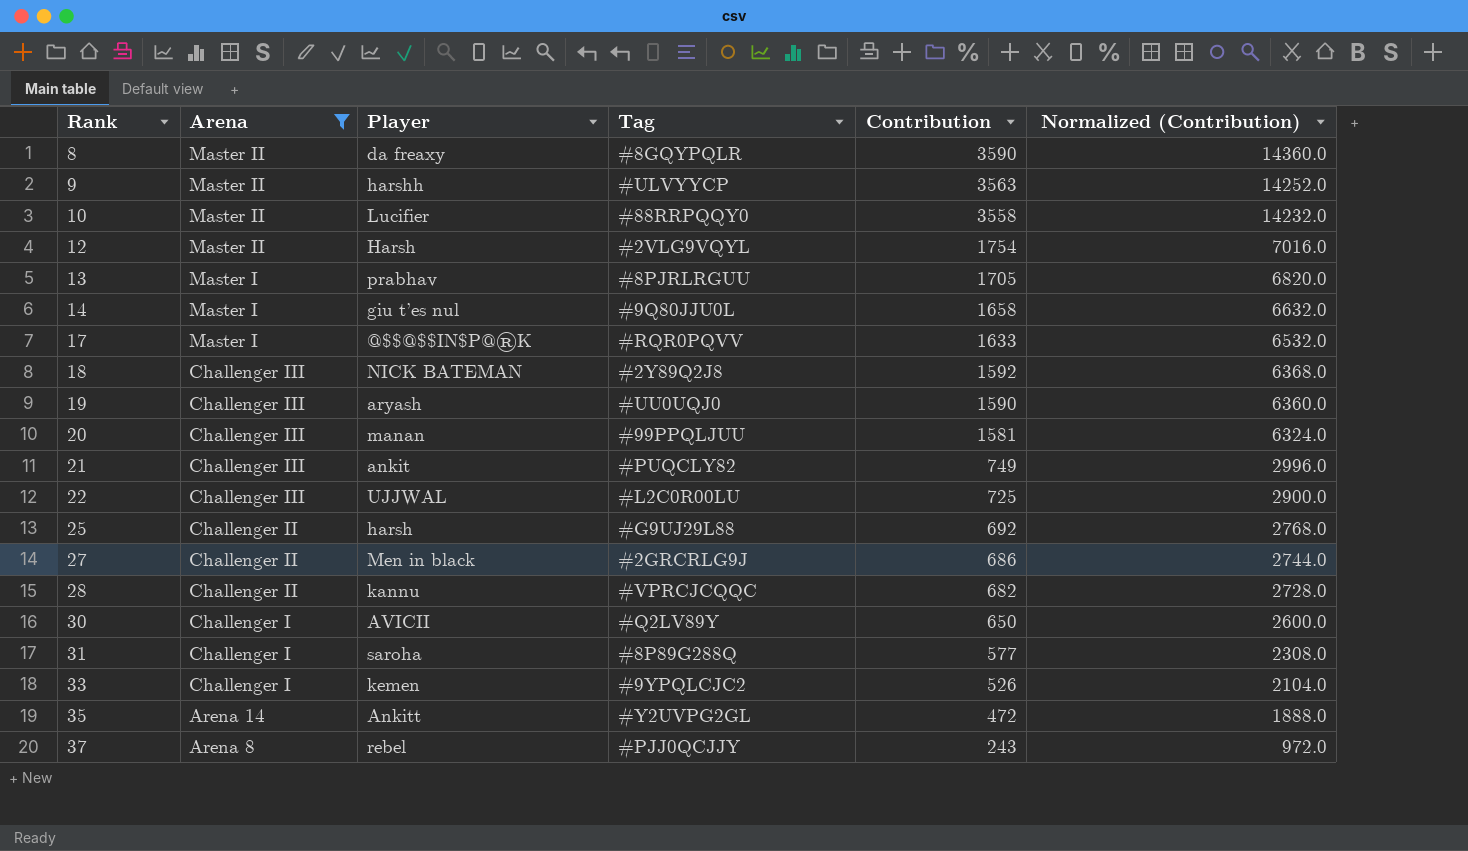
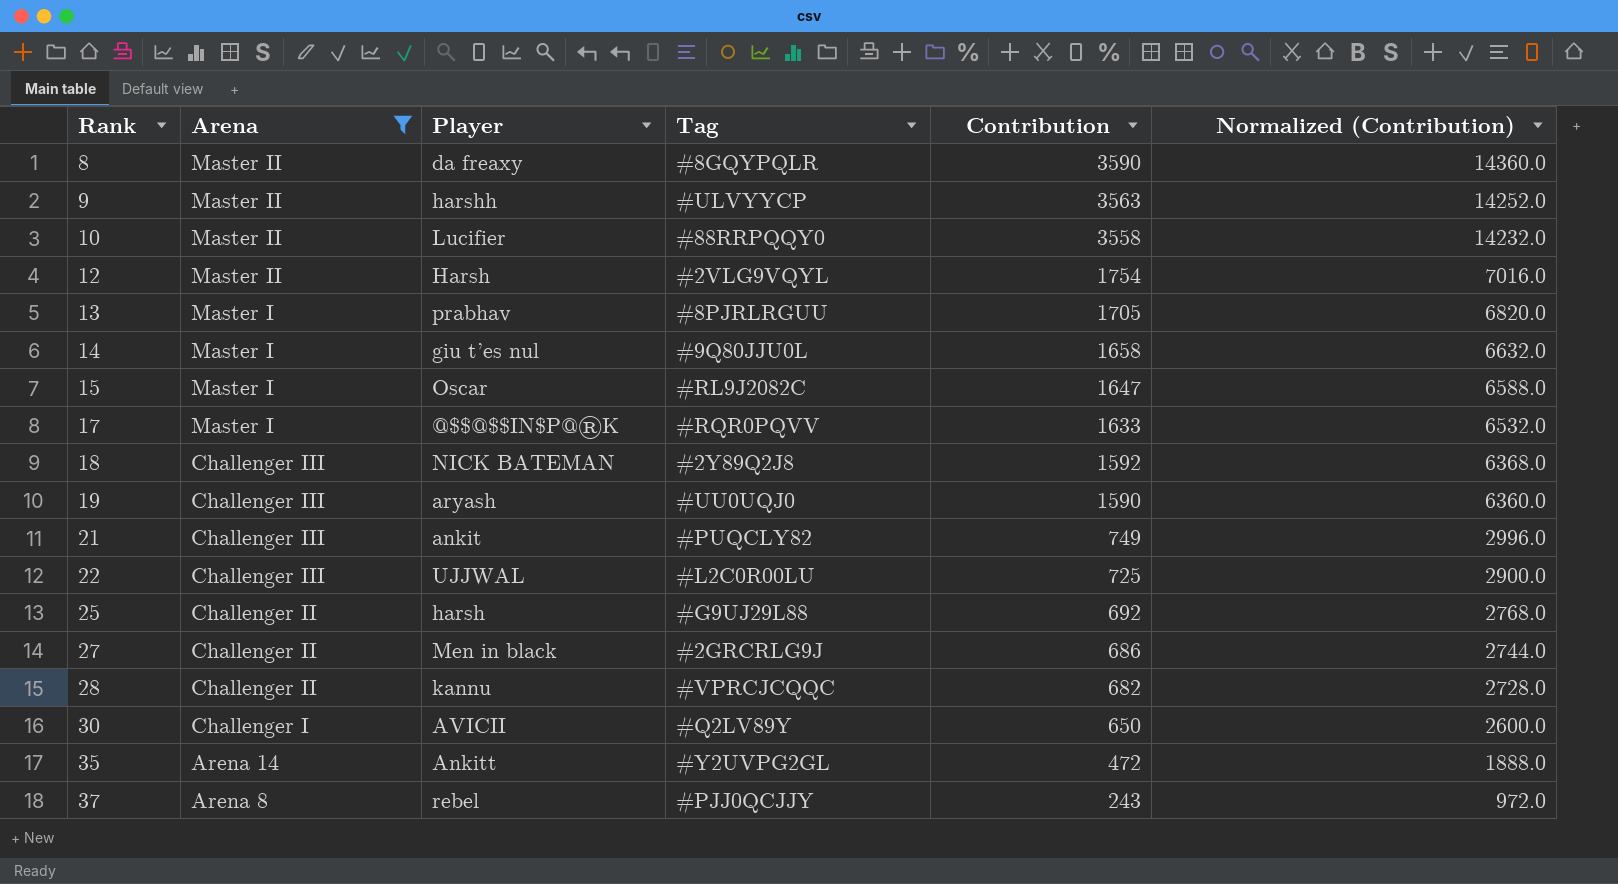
row 20: Challenger III | manan | #99PPQLJUU | 1581 | 6324.0 -> none
row 31: Challenger I | saroha | #8P89G288Q | 577 | 2308.0 -> none
row 33: Challenger I | kemen | #9YPQLCJC2 | 526 | 2104.0 -> none
row 15: none -> Master I | Oscar | #RL9J2082C | 1647 | 6588.0

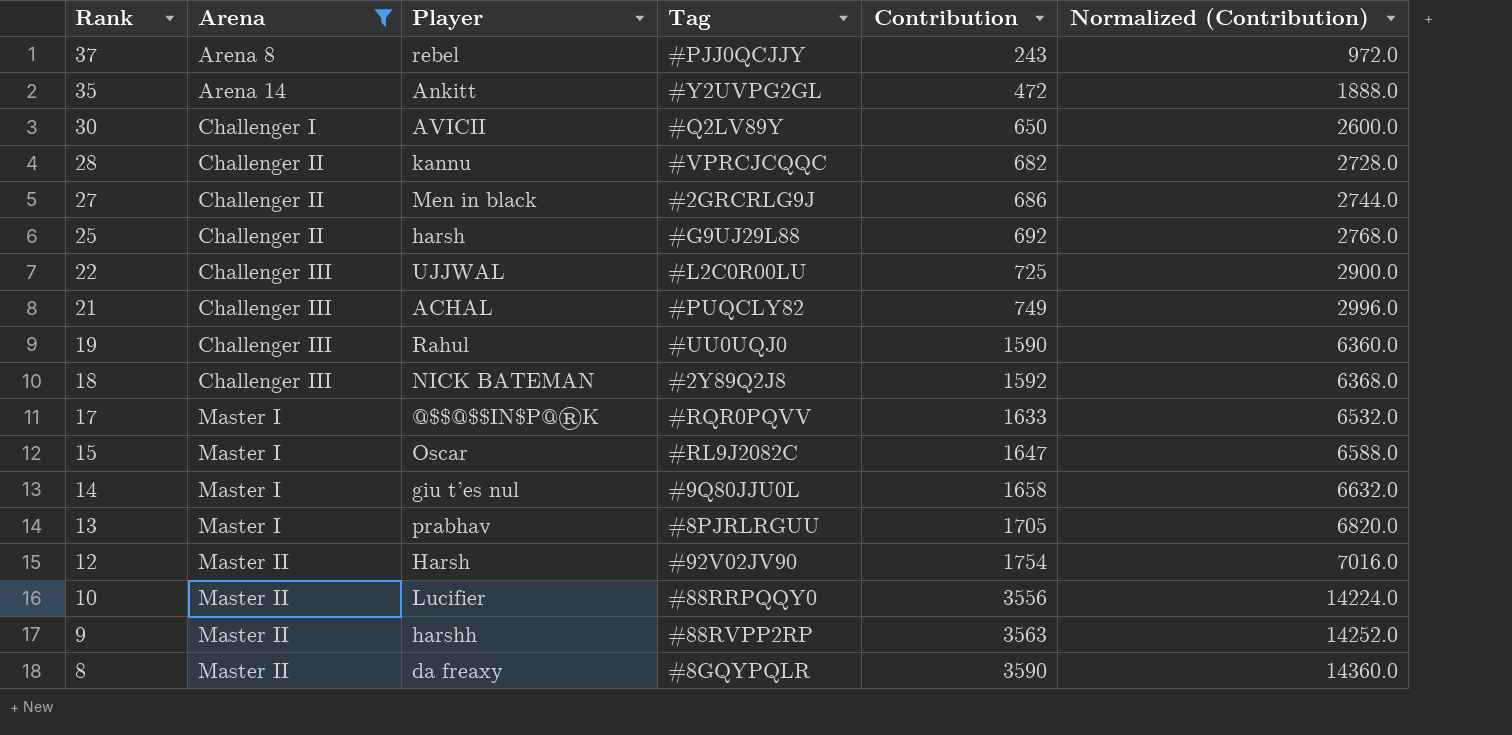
row order: Rank ascending -> Rank descending
21 | Player: ankit -> ACHAL
19 | Player: aryash -> Rahul
12 | Tag: #2VLG9VQYL -> #92V02JV90
10 | Contribution: 3558 -> 3556
10 | Normalized (Contribution): 14232.0 -> 14224.0
9 | Tag: #ULVYYCP -> #88RVPP2RP

